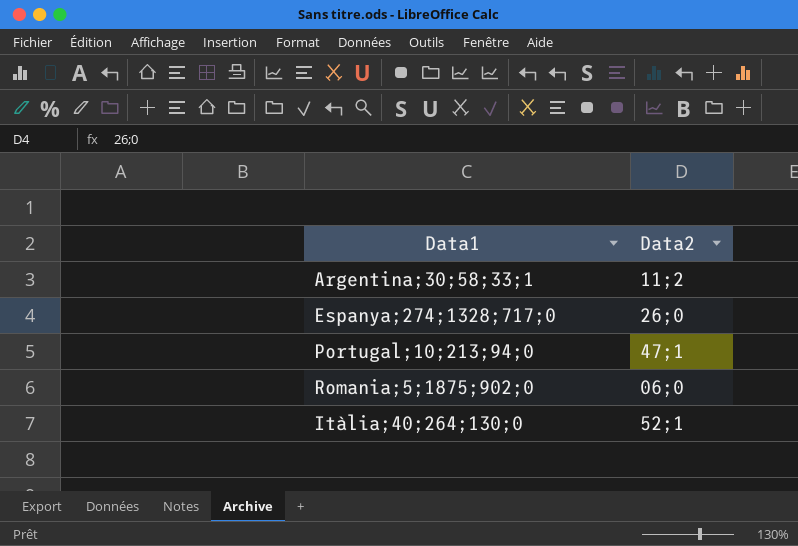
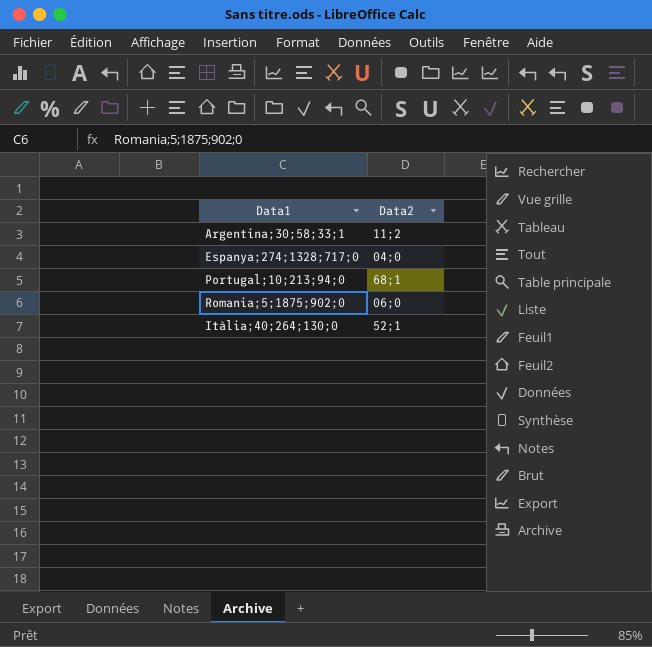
Espanya;274;1328;717;0 | Data2: 26;0 -> 04;0
Portugal;10;213;94;0 | Data2: 47;1 -> 68;1

